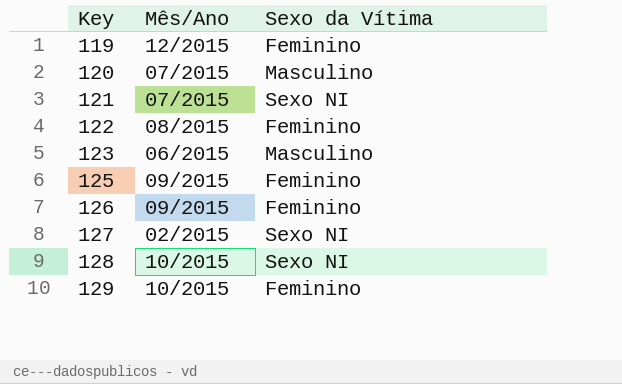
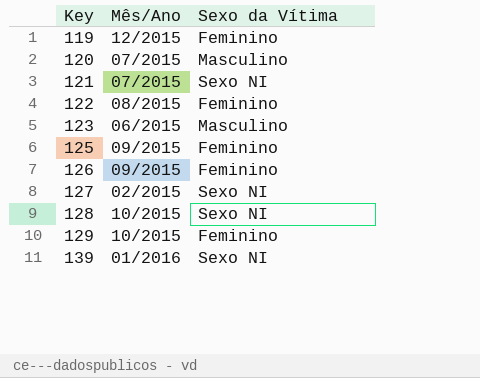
row 139: none -> 01/2016 | Sexo NI

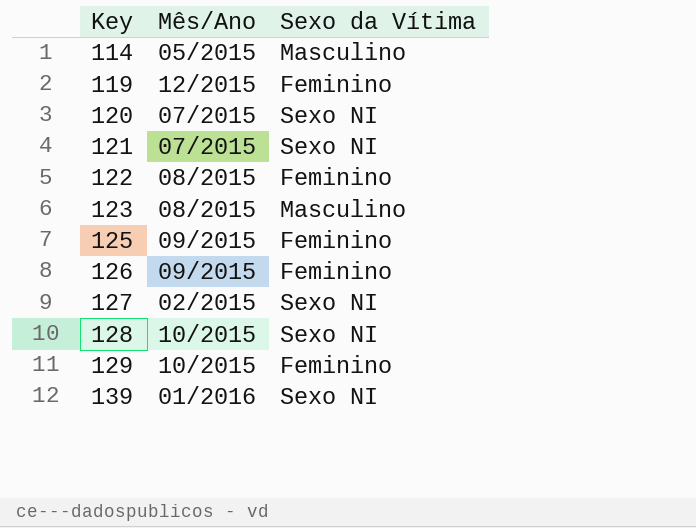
row 114: none -> 05/2015 | Masculino
120 | Sexo da Vítima: Masculino -> Sexo NI
123 | Mês/Ano: 06/2015 -> 08/2015

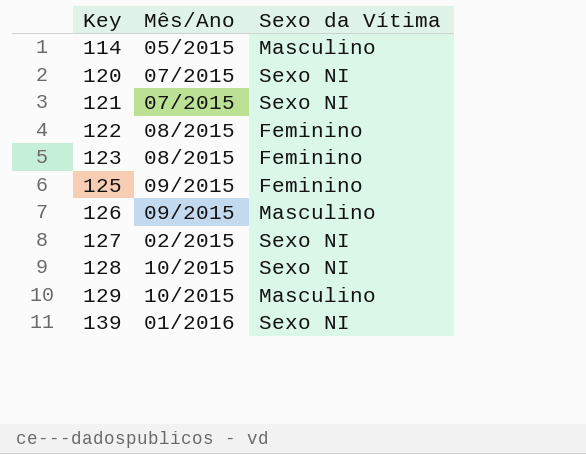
row 119: 12/2015 | Feminino -> none
123 | Sexo da Vítima: Masculino -> Feminino
126 | Sexo da Vítima: Feminino -> Masculino
129 | Sexo da Vítima: Feminino -> Masculino

